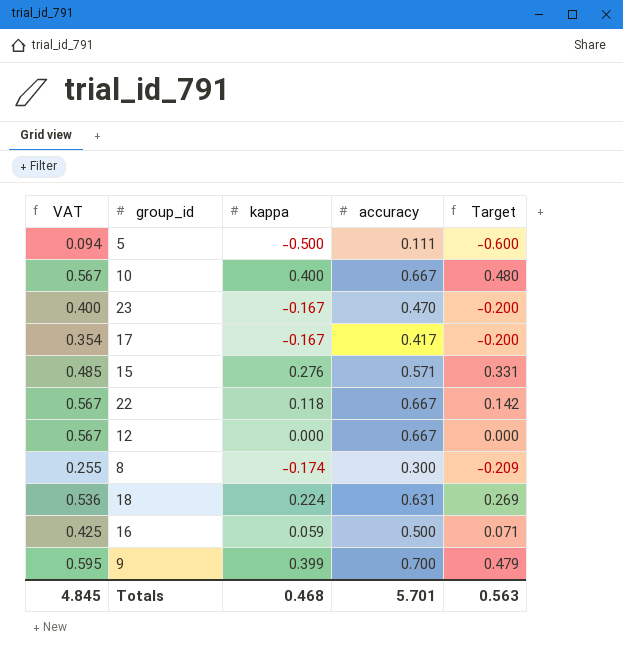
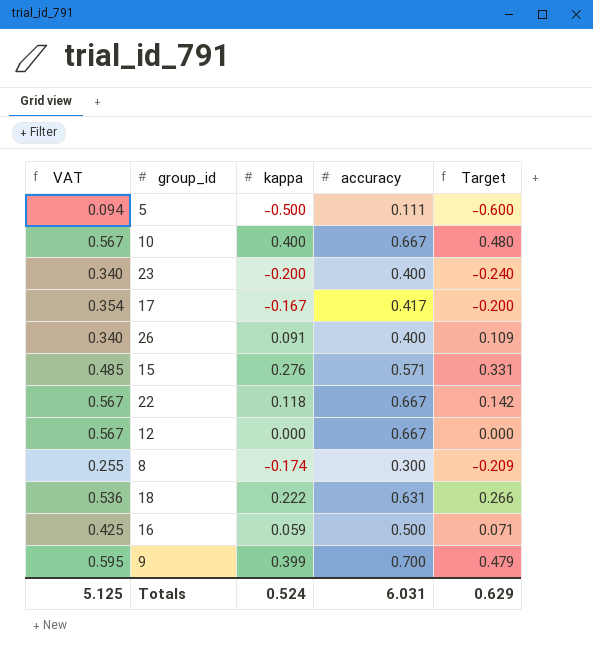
23 | VAT: 0.400 -> 0.340
23 | kappa: -0.167 -> -0.200
23 | accuracy: 0.470 -> 0.400
23 | Target: -0.200 -> -0.240
row 26: none -> 0.340 | 0.091 | 0.400 | 0.109
18 | kappa: 0.224 -> 0.222
18 | Target: 0.269 -> 0.266
Totals | VAT: 4.845 -> 5.125
Totals | kappa: 0.468 -> 0.524
Totals | accuracy: 5.701 -> 6.031
Totals | Target: 0.563 -> 0.629

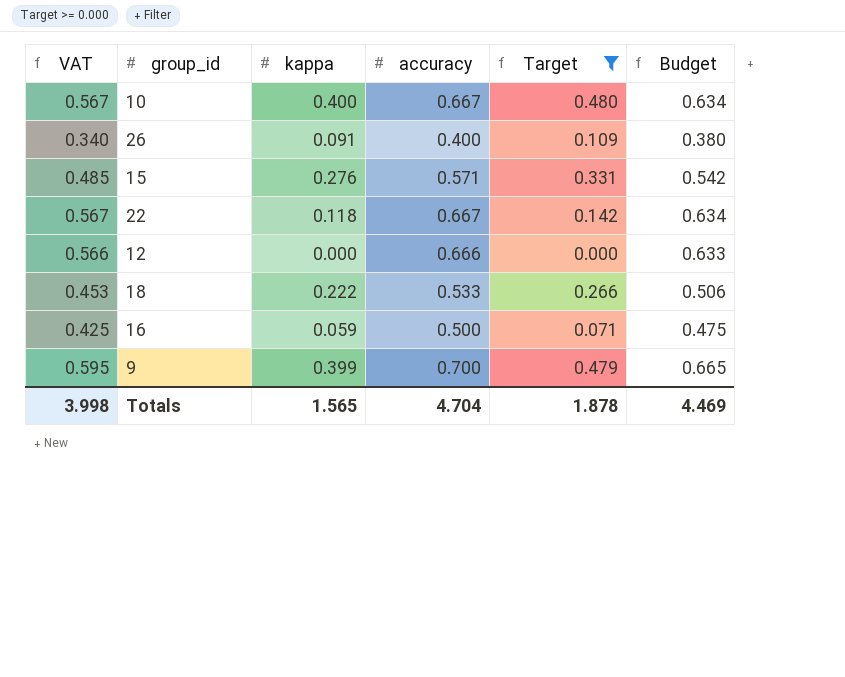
filter: none -> Target >= 0.000
column Budget | formula: none -> [accuracy] * 0.95
12 | VAT: 0.567 -> 0.566
12 | accuracy: 0.667 -> 0.666
18 | VAT: 0.536 -> 0.453
18 | accuracy: 0.631 -> 0.533
Totals | VAT: 5.125 -> 3.998
Totals | kappa: 0.524 -> 1.565
Totals | accuracy: 6.031 -> 4.704
Totals | Target: 0.629 -> 1.878

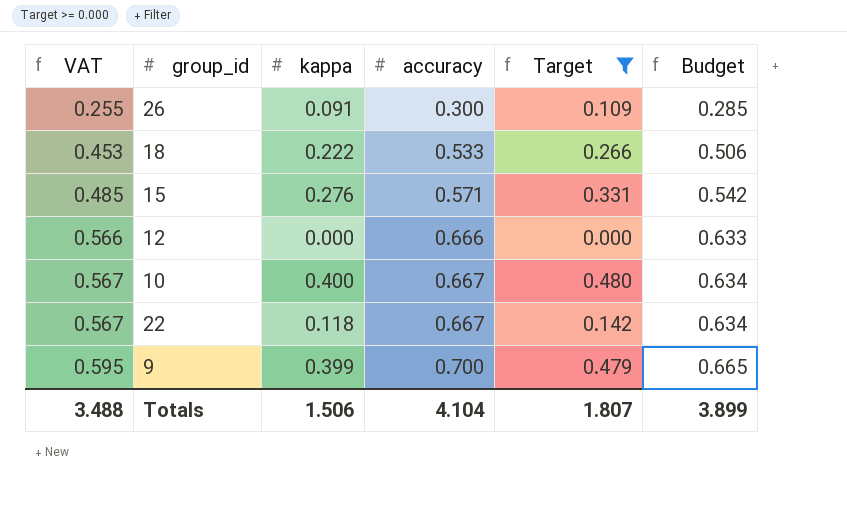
row order: none -> VAT ascending
row 16: 0.425 | 0.059 | 0.500 | 0.071 | 0.475 -> none
26 | VAT: 0.340 -> 0.255
26 | accuracy: 0.400 -> 0.300
26 | Budget: 0.380 -> 0.285
Totals | VAT: 3.998 -> 3.488
Totals | kappa: 1.565 -> 1.506
Totals | accuracy: 4.704 -> 4.104
Totals | Target: 1.878 -> 1.807
Totals | Budget: 4.469 -> 3.899

